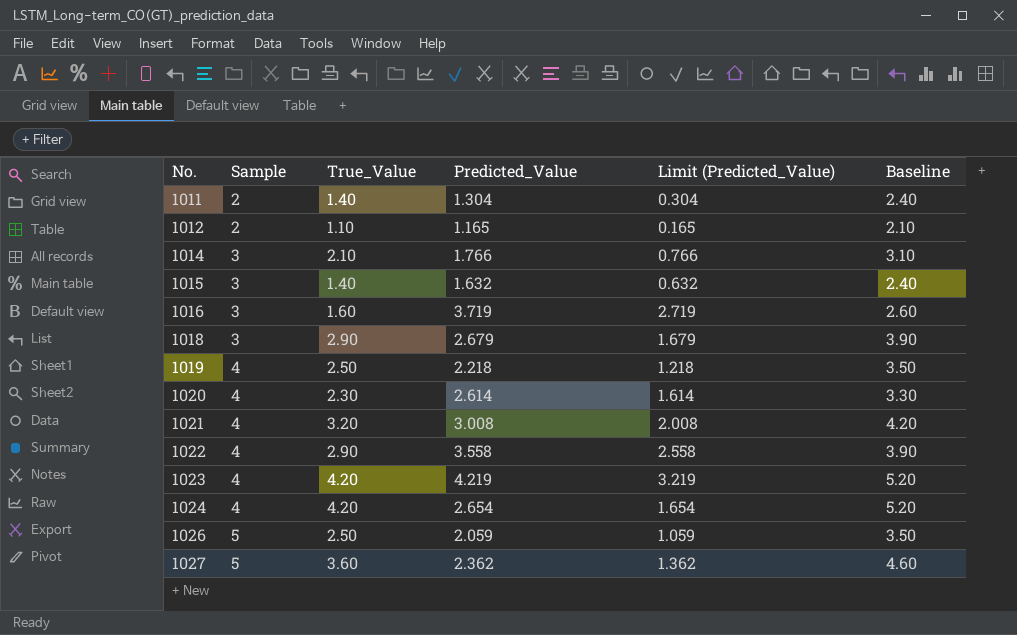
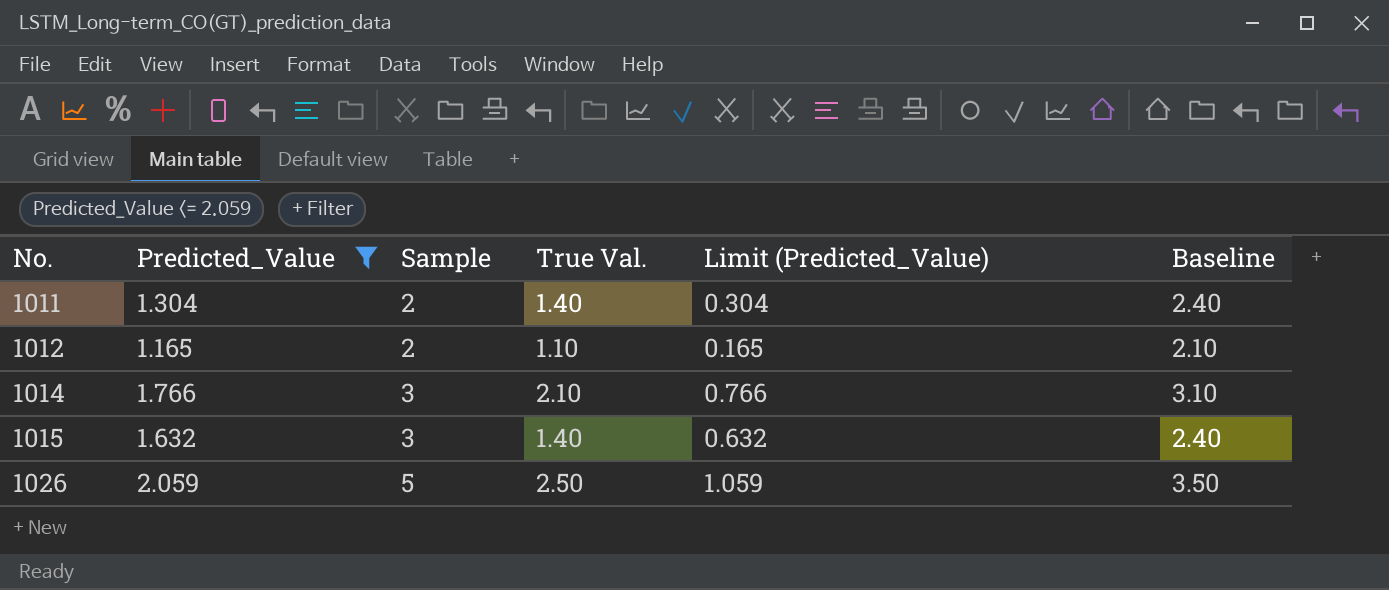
filter: none -> Predicted_Value <= 2.059
column Predicted_Value | position: 4 -> 2
column name: True_Value -> True Val.

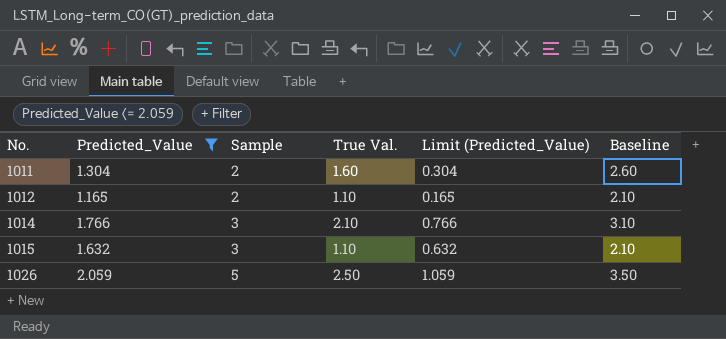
1011 | True Val.: 1.40 -> 1.60
1011 | Baseline: 2.40 -> 2.60
1015 | True Val.: 1.40 -> 1.10
1015 | Baseline: 2.40 -> 2.10

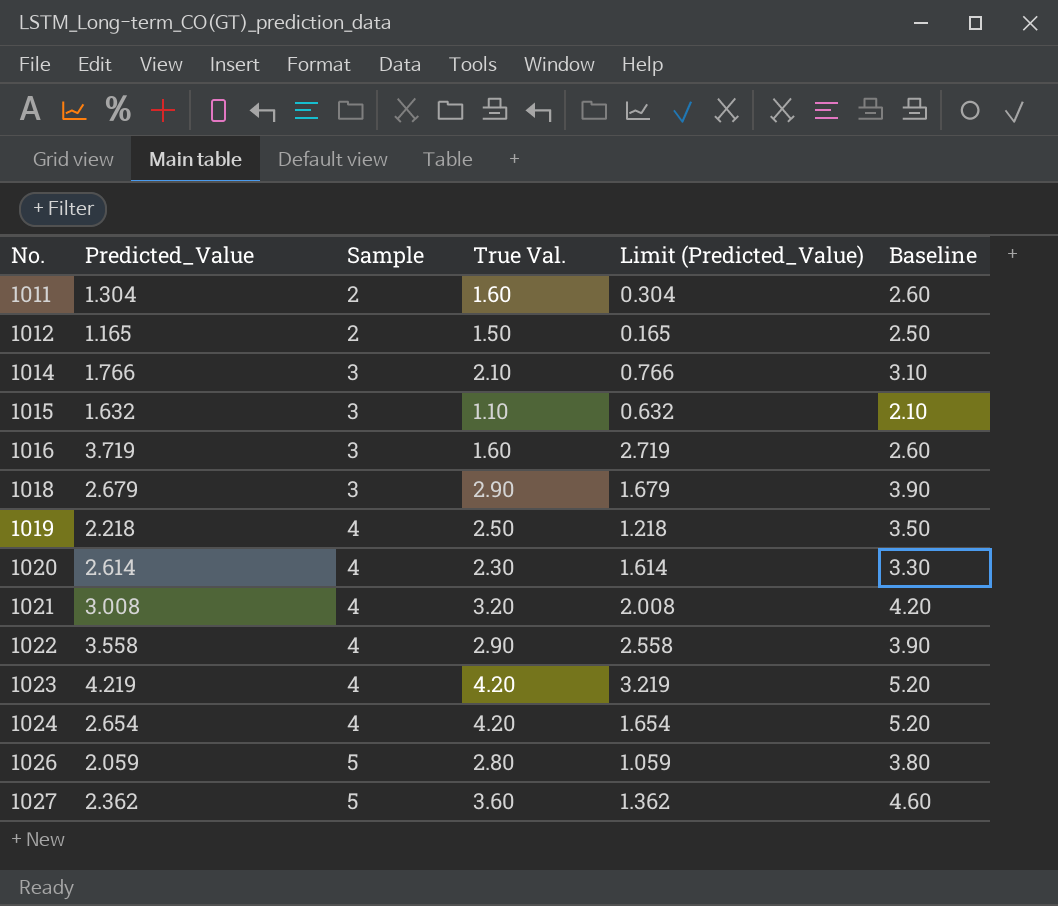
filter: Predicted_Value <= 2.059 -> none
1012 | True Val.: 1.10 -> 1.50
1012 | Baseline: 2.10 -> 2.50
1026 | True Val.: 2.50 -> 2.80
1026 | Baseline: 3.50 -> 3.80

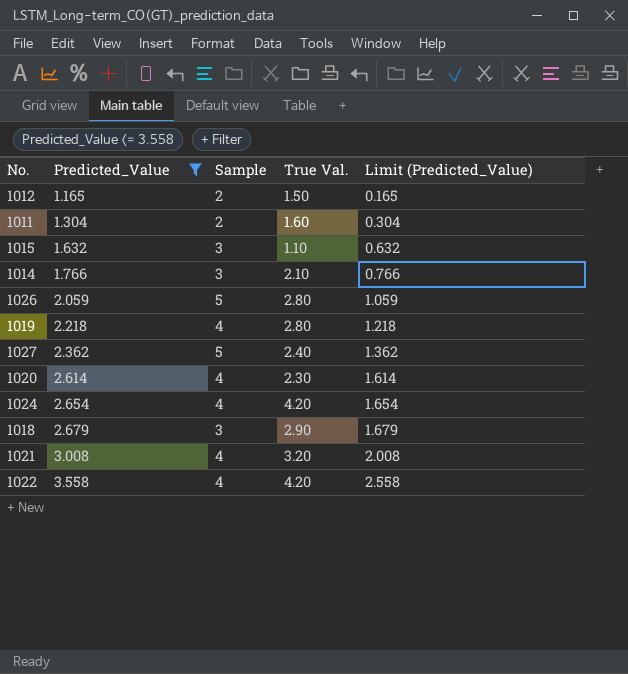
filter: none -> Predicted_Value <= 3.558
row order: No. ascending -> Predicted_Value ascending
column Baseline | formula: [True Val.] + 1 -> none
1019 | True Val.: 2.50 -> 2.80
1027 | True Val.: 3.60 -> 2.40
1022 | True Val.: 2.90 -> 4.20

